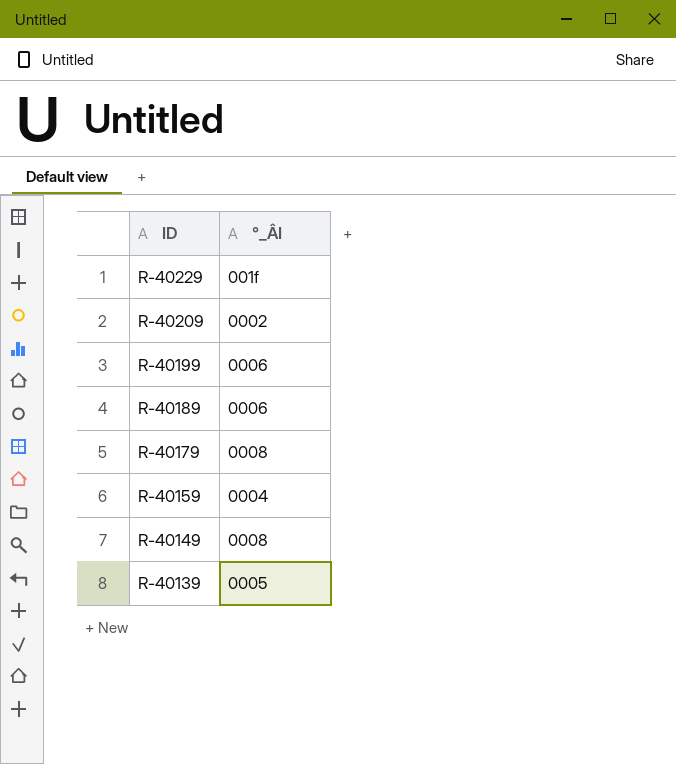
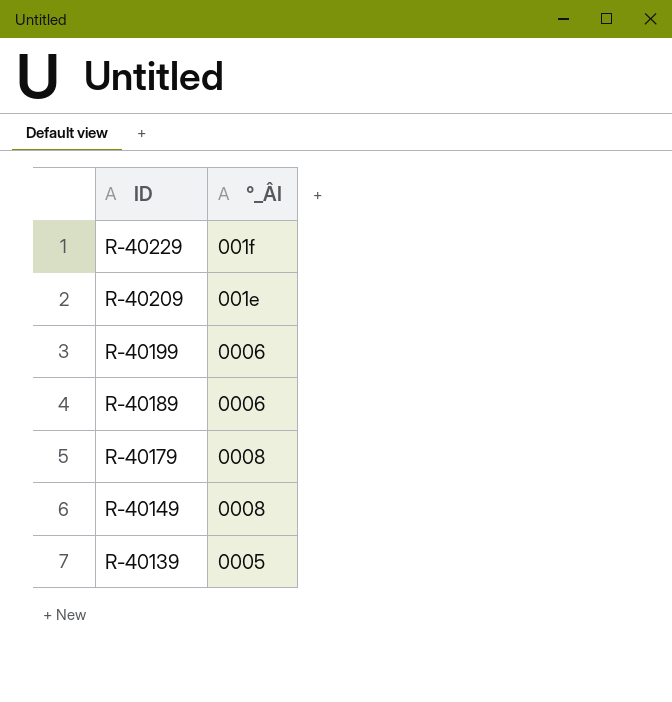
row R-40159: 0004 -> none
R-40209 | °_ÂI: 0002 -> 001e

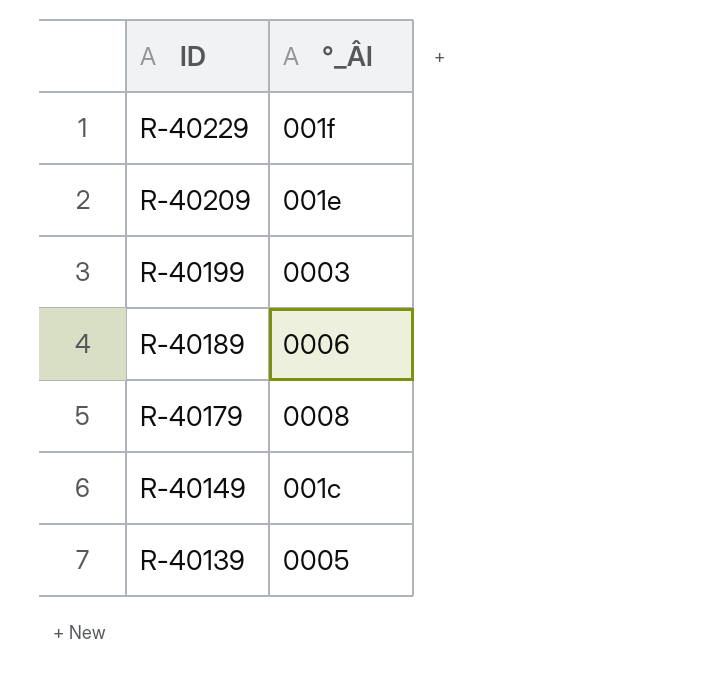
R-40199 | °_ÂI: 0006 -> 0003
R-40149 | °_ÂI: 0008 -> 001c

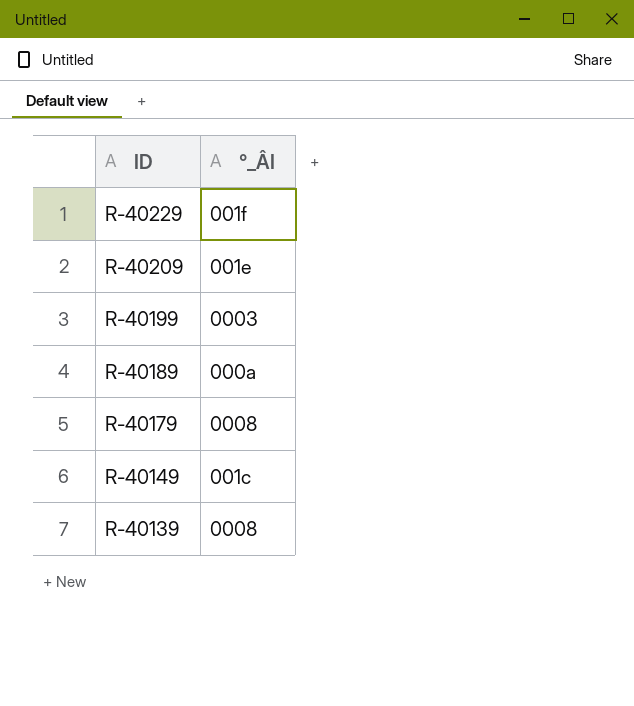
R-40189 | °_ÂI: 0006 -> 000a
R-40139 | °_ÂI: 0005 -> 0008

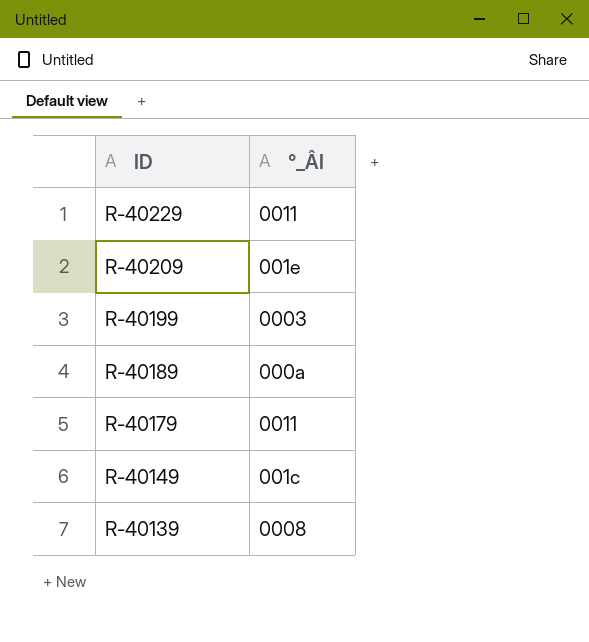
R-40229 | °_ÂI: 001f -> 0011
R-40179 | °_ÂI: 0008 -> 0011

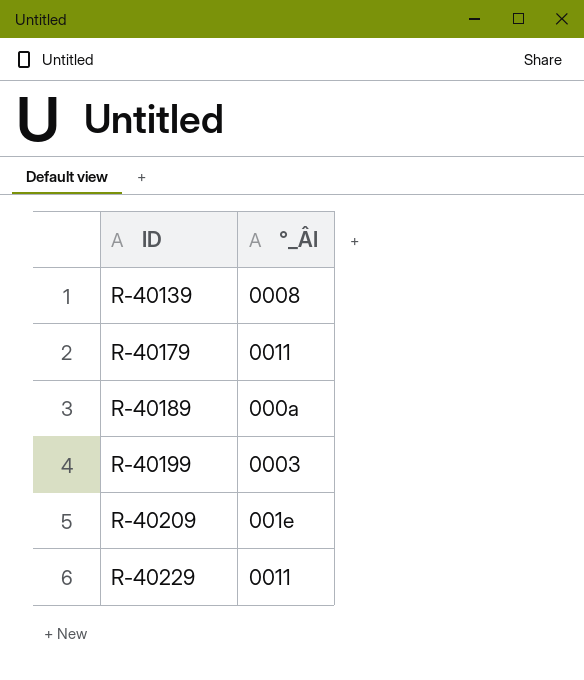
row order: ID descending -> ID ascending
row R-40149: 001c -> none

